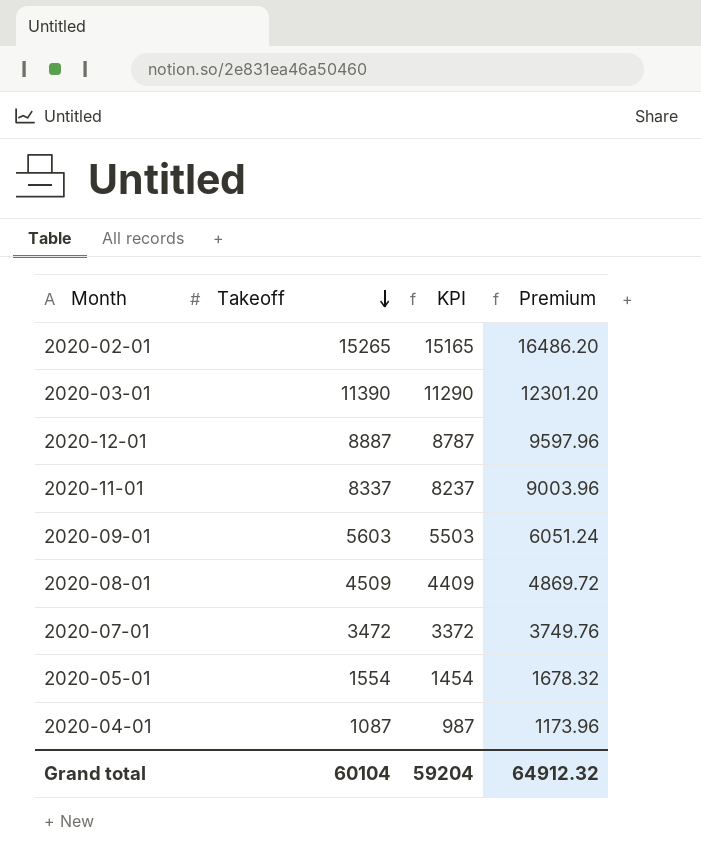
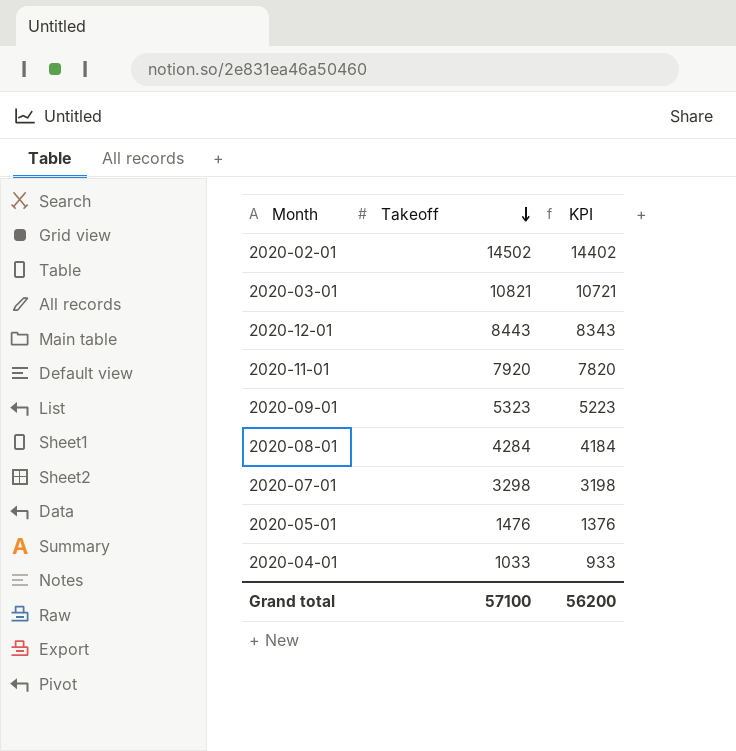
column Premium | formula: [Takeoff] * 1.08 -> none
2020-02-01 | Takeoff: 15265 -> 14502
2020-02-01 | KPI: 15165 -> 14402
2020-03-01 | Takeoff: 11390 -> 10821
2020-03-01 | KPI: 11290 -> 10721
2020-12-01 | Takeoff: 8887 -> 8443
2020-12-01 | KPI: 8787 -> 8343
2020-11-01 | Takeoff: 8337 -> 7920
2020-11-01 | KPI: 8237 -> 7820
2020-09-01 | Takeoff: 5603 -> 5323
2020-09-01 | KPI: 5503 -> 5223
2020-08-01 | Takeoff: 4509 -> 4284
2020-08-01 | KPI: 4409 -> 4184
2020-07-01 | Takeoff: 3472 -> 3298
2020-07-01 | KPI: 3372 -> 3198
2020-05-01 | Takeoff: 1554 -> 1476
2020-05-01 | KPI: 1454 -> 1376
2020-04-01 | Takeoff: 1087 -> 1033
2020-04-01 | KPI: 987 -> 933
Grand total | Takeoff: 60104 -> 57100
Grand total | KPI: 59204 -> 56200

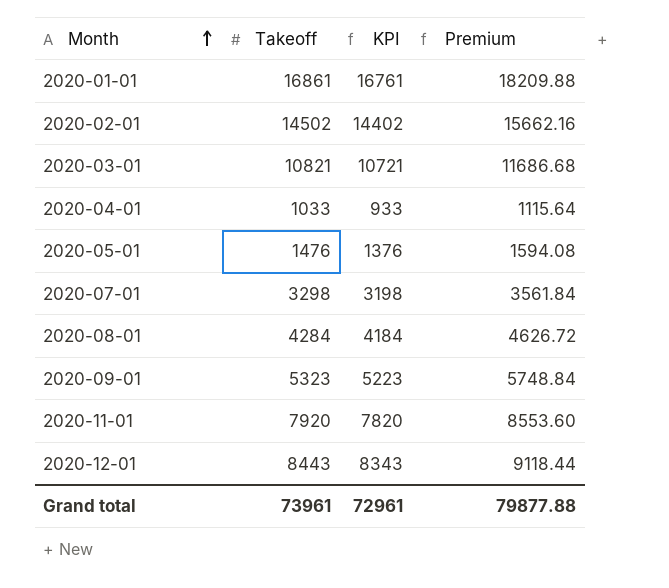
row order: Takeoff descending -> Month ascending
column Premium | formula: none -> [Takeoff] * 1.08
row 2020-01-01: none -> 16861 | 16761 | 18209.88
Grand total | Takeoff: 57100 -> 73961
Grand total | KPI: 56200 -> 72961

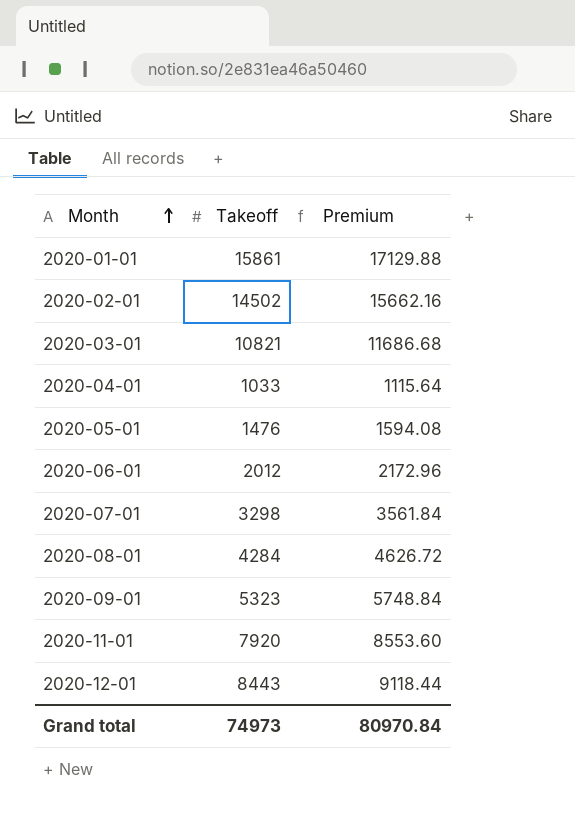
column KPI | formula: [Takeoff] - 100 -> none
2020-01-01 | Takeoff: 16861 -> 15861
2020-01-01 | Premium: 18209.88 -> 17129.88
row 2020-06-01: none -> 2012 | 2172.96
Grand total | Takeoff: 73961 -> 74973
Grand total | Premium: 79877.88 -> 80970.84

